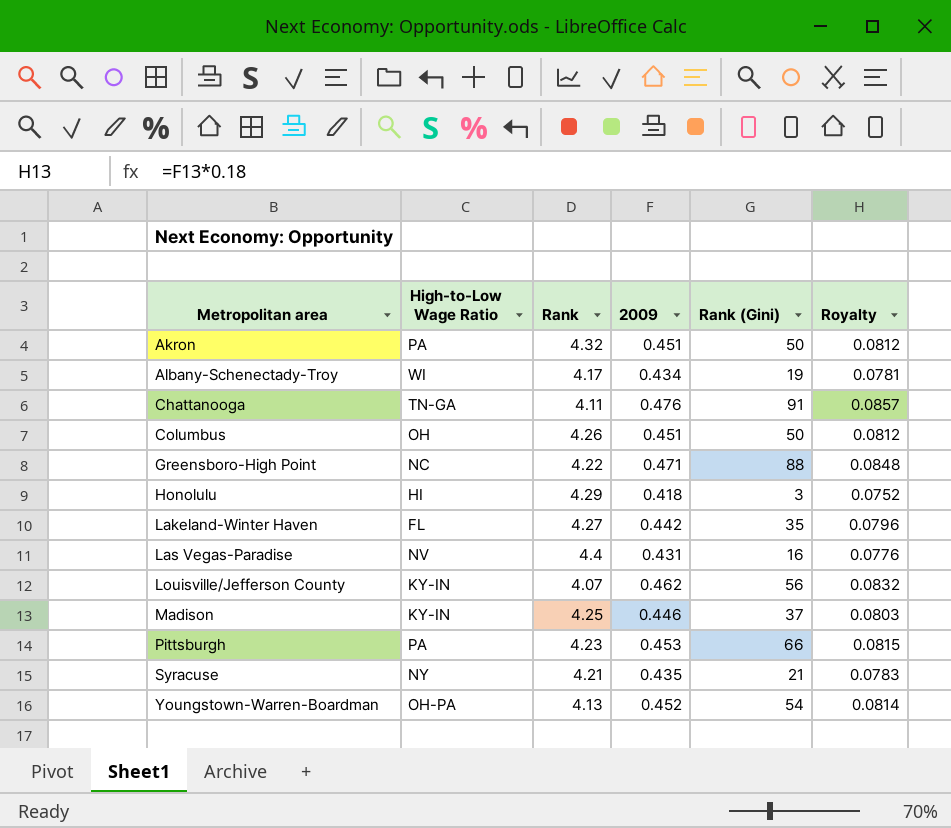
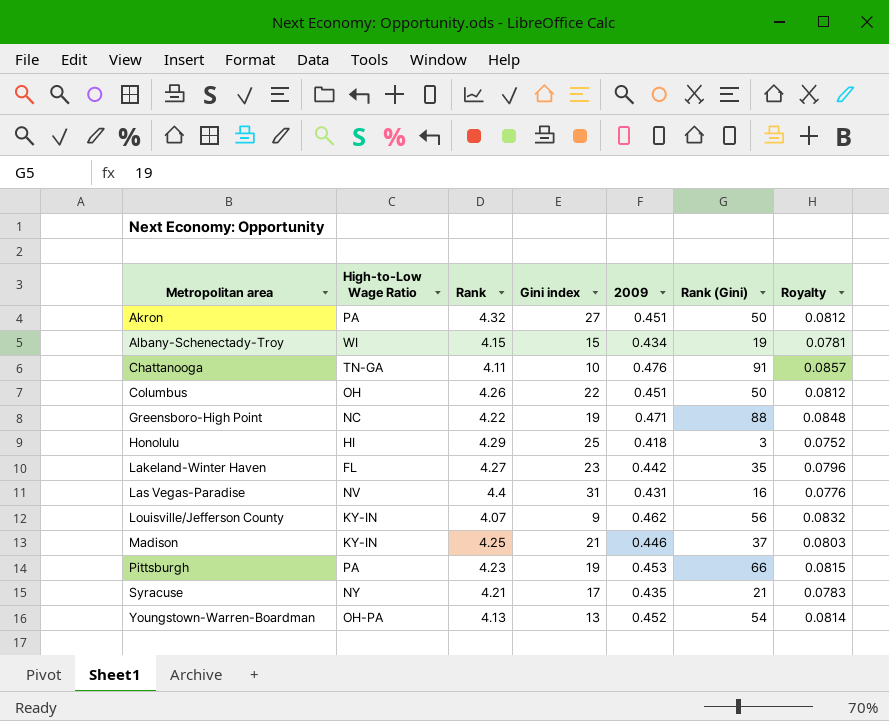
column Gini index | position: none -> 4
Albany-Schenectady-Troy | Rank: 4.17 -> 4.15

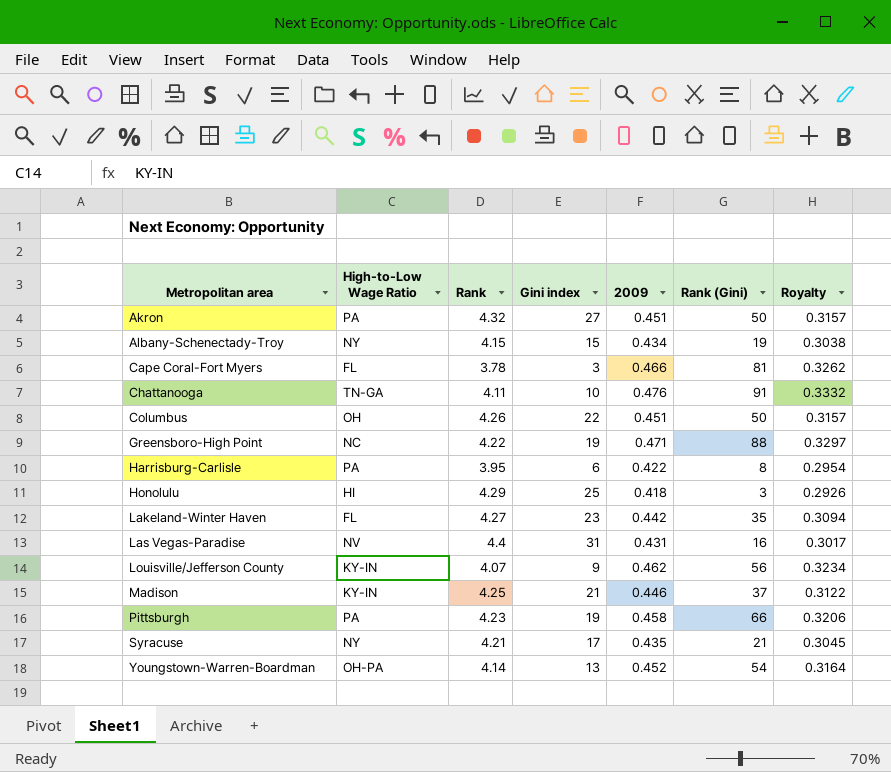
column Royalty | formula: [2009] * 0.18 -> [2009] * 0.7
Albany-Schenectady-Troy | High-to-Low Wage Ratio: WI -> NY
row Cape Coral-Fort Myers: none -> FL | 3.78 | 3 | 0.466 | 81 | 0.3262
row Harrisburg-Carlisle: none -> PA | 3.95 | 6 | 0.422 | 8 | 0.2954
Pittsburgh | 2009: 0.453 -> 0.458
Youngstown-Warren-Boardman | Rank: 4.13 -> 4.14

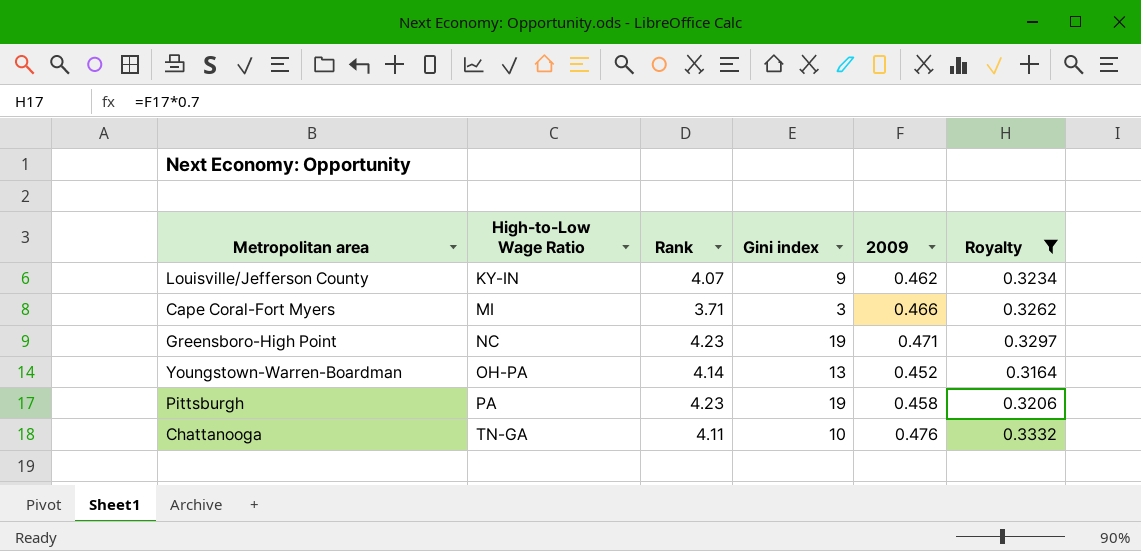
filter: none -> Royalty >= 0.3164
row order: Metropolitan area ascending -> High-to-Low Wage Ratio ascending
column Rank (Gini) | position: 6 -> none
Cape Coral-Fort Myers | High-to-Low Wage Ratio: FL -> MI
Cape Coral-Fort Myers | Rank: 3.78 -> 3.71
Greensboro-High Point | Rank: 4.22 -> 4.23

